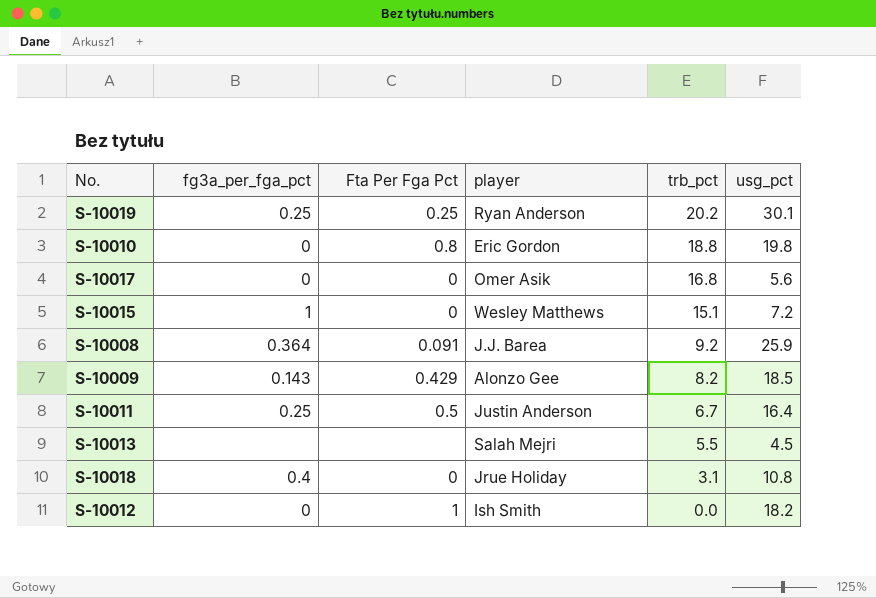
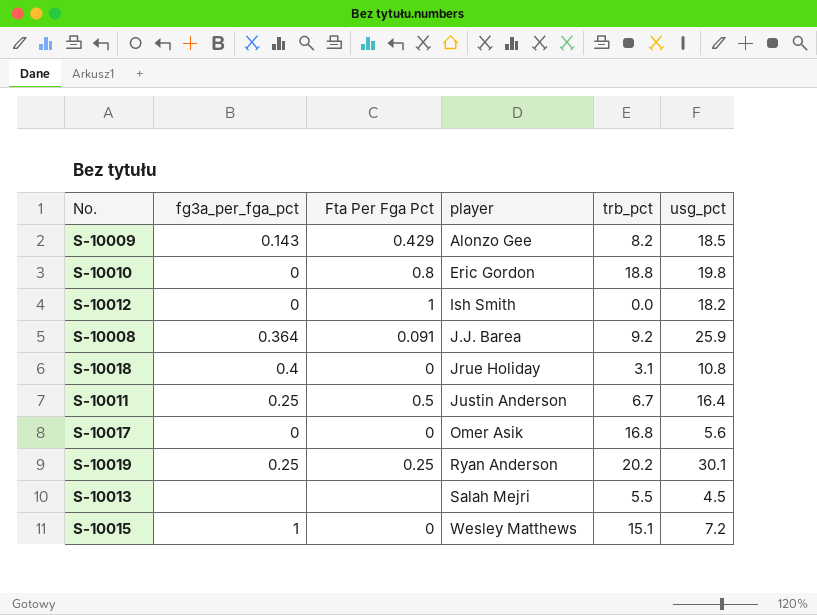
row order: trb_pct descending -> player ascending

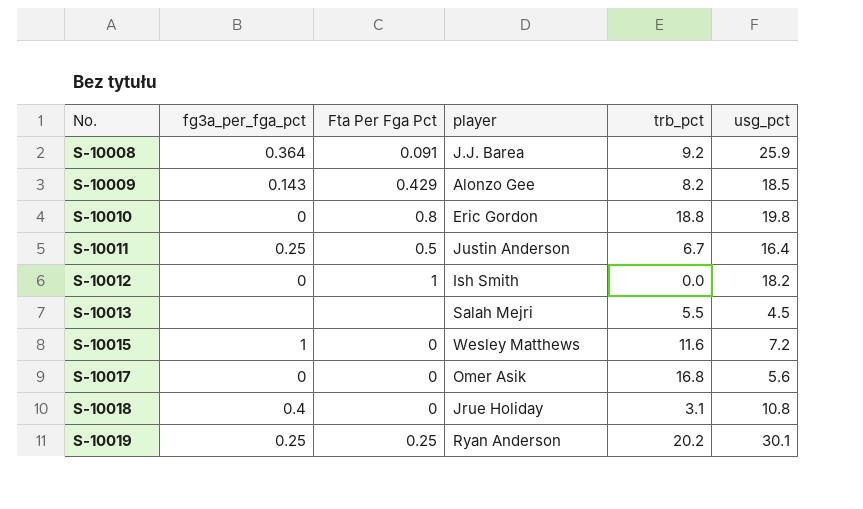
row order: player ascending -> No. ascending
S-10015 | trb_pct: 15.1 -> 11.6

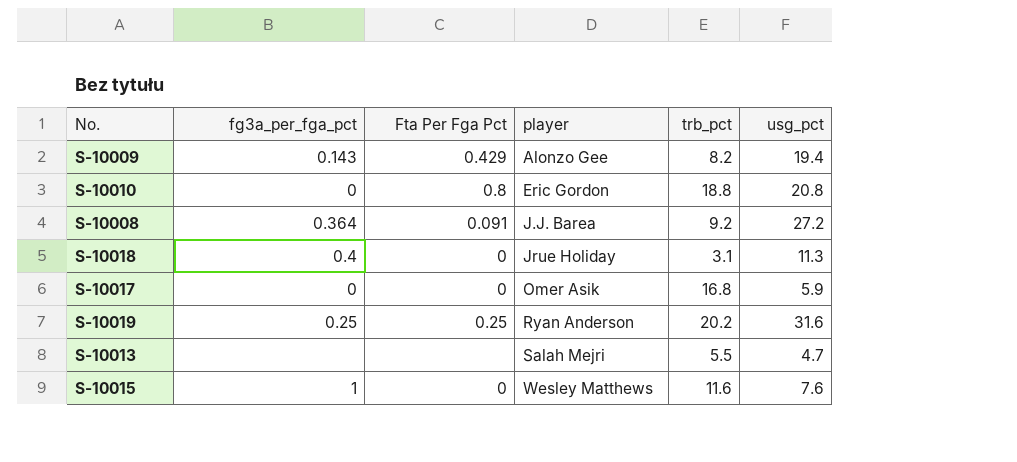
row order: No. ascending -> player ascending
row S-10011: 0.25 | 0.5 | Justin Anderson | 6.7 | 16.4 -> none
row S-10012: 0 | 1 | Ish Smith | 0.0 | 18.2 -> none
S-10009 | usg_pct: 18.5 -> 19.4
S-10010 | usg_pct: 19.8 -> 20.8
S-10008 | usg_pct: 25.9 -> 27.2
S-10018 | usg_pct: 10.8 -> 11.3
S-10017 | usg_pct: 5.6 -> 5.9
S-10019 | usg_pct: 30.1 -> 31.6
S-10013 | usg_pct: 4.5 -> 4.7
S-10015 | usg_pct: 7.2 -> 7.6

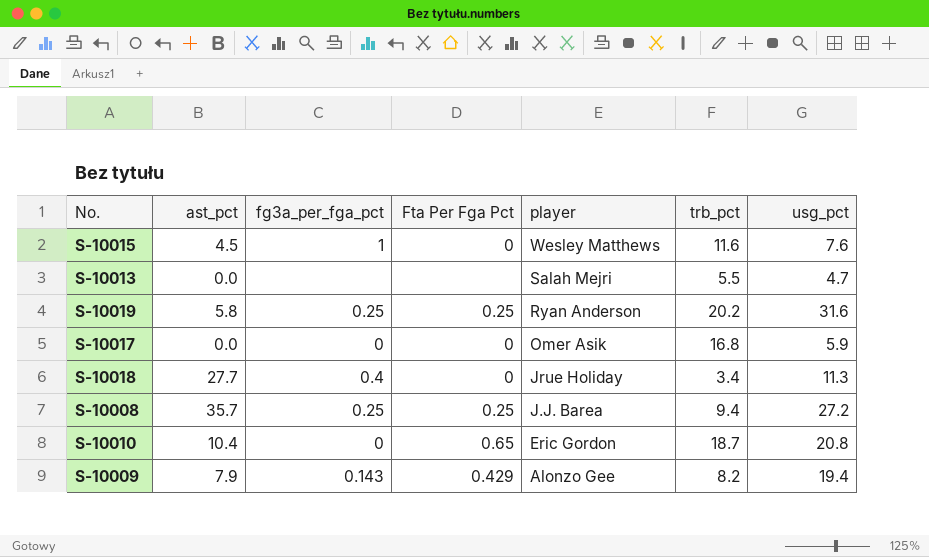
row order: player ascending -> player descending
column ast_pct | position: none -> 2
S-10018 | trb_pct: 3.1 -> 3.4
S-10008 | fg3a_per_fga_pct: 0.364 -> 0.25
S-10008 | Fta Per Fga Pct: 0.091 -> 0.25
S-10008 | trb_pct: 9.2 -> 9.4
S-10010 | Fta Per Fga Pct: 0.8 -> 0.65
S-10010 | trb_pct: 18.8 -> 18.7

